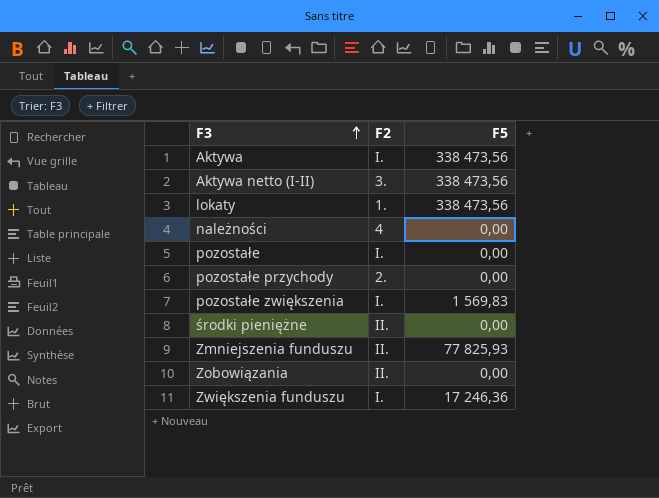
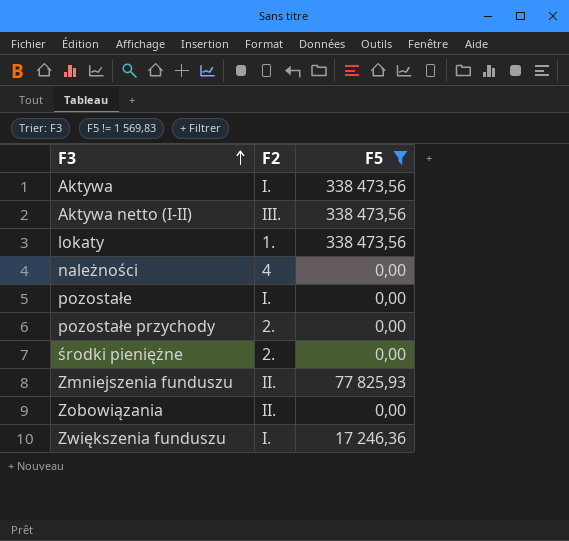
filter: none -> F5 != 1 569,83
Aktywa netto (I-II) | F2: 3. -> III.
środki pieniężne | F2: II. -> 2.

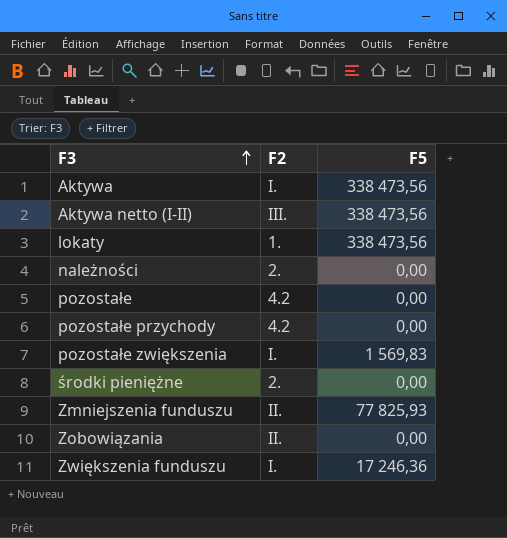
filter: F5 != 1 569,83 -> none
należności | F2: 4 -> 2.
pozostałe | F2: I. -> 4.2
pozostałe przychody | F2: 2. -> 4.2

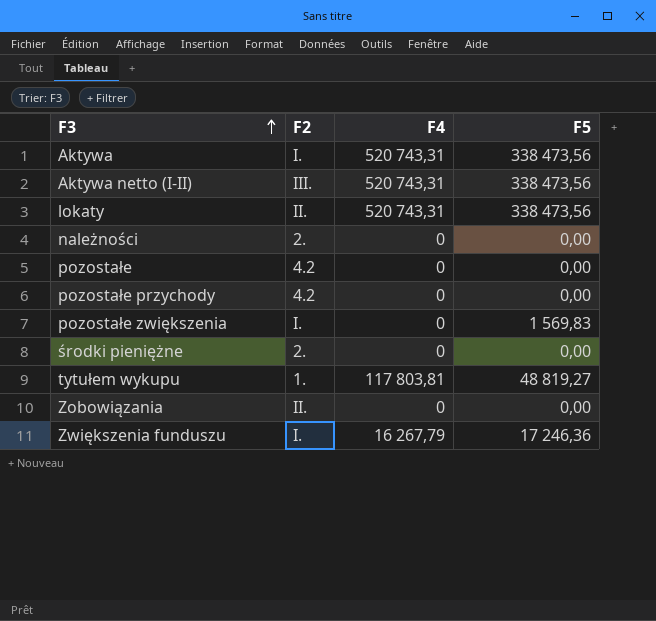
column F4 | position: none -> 3
row Zmniejszenia funduszu: II. | 77 825,93 -> none
lokaty | F2: 1. -> II.
row tytułem wykupu: none -> 1. | 117 803,81 | 48 819,27

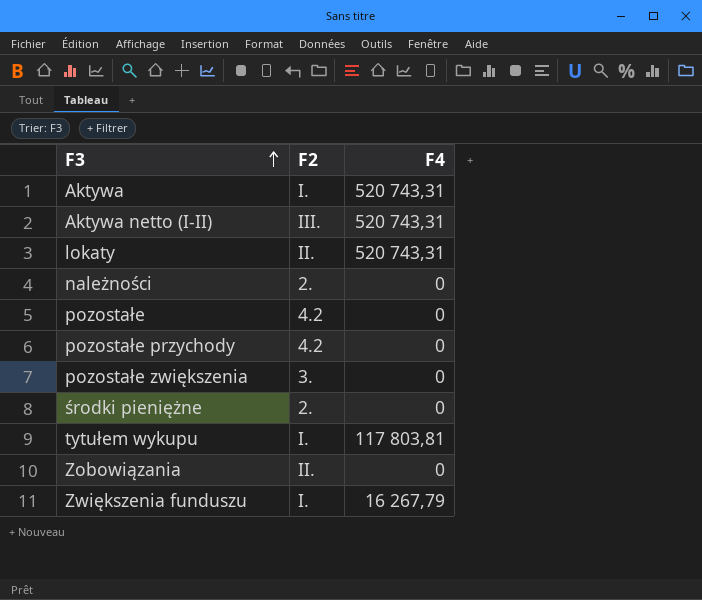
column F5 | position: 4 -> none
pozostałe zwiększenia | F2: I. -> 3.
tytułem wykupu | F2: 1. -> I.

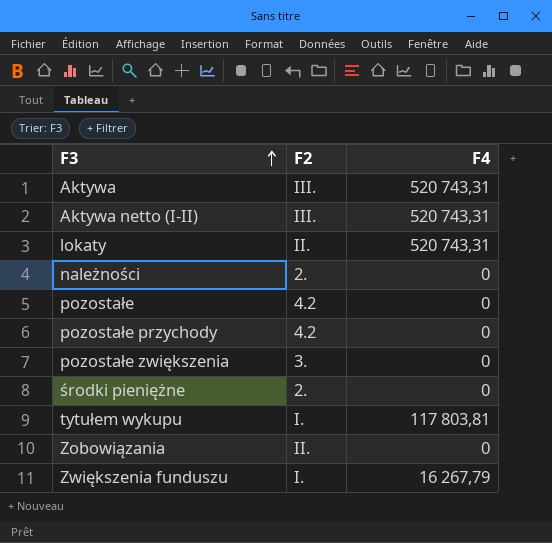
Aktywa | F2: I. -> III.

